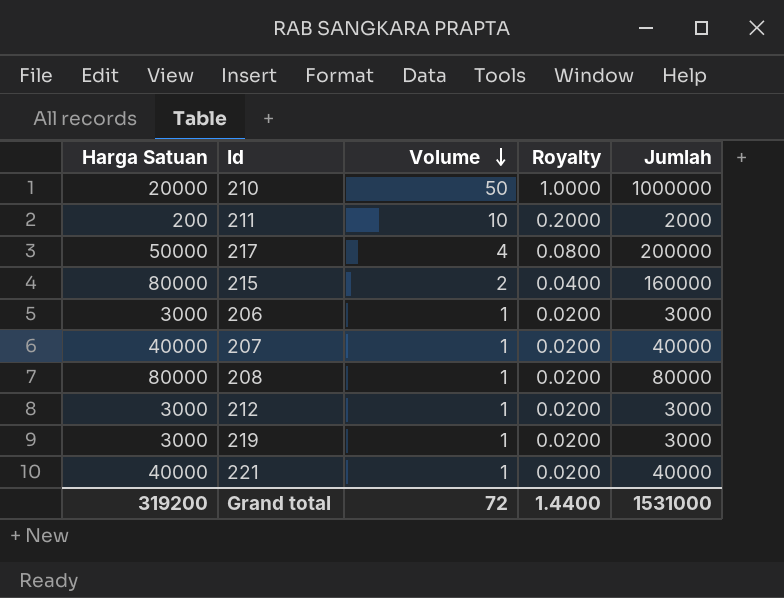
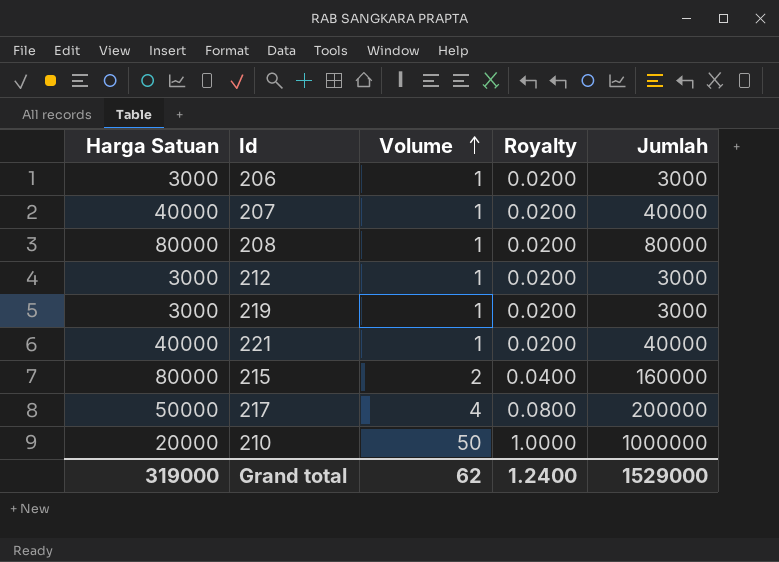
row order: Volume descending -> Volume ascending
row 211: 200 | 10 | 0.2000 | 2000 -> none
Grand total | Harga Satuan: 319200 -> 319000
Grand total | Volume: 72 -> 62
Grand total | Royalty: 1.4400 -> 1.2400
Grand total | Jumlah: 1531000 -> 1529000

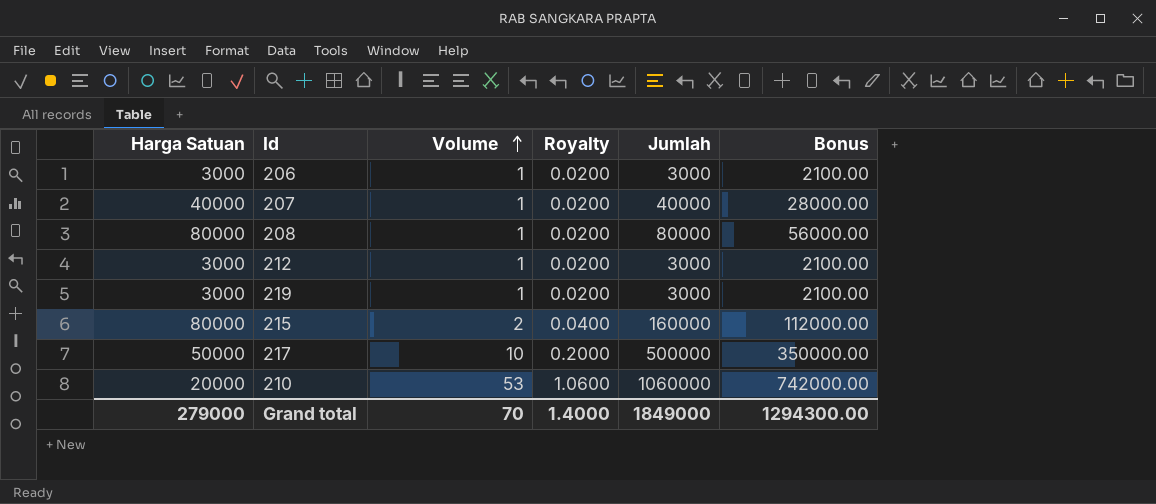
column Bonus | formula: none -> [Jumlah] * 0.7
row 221: 40000 | 1 | 0.0200 | 40000 -> none
217 | Volume: 4 -> 10
217 | Royalty: 0.0800 -> 0.2000
217 | Jumlah: 200000 -> 500000
210 | Volume: 50 -> 53
210 | Royalty: 1.0000 -> 1.0600
210 | Jumlah: 1000000 -> 1060000
Grand total | Harga Satuan: 319000 -> 279000
Grand total | Volume: 62 -> 70
Grand total | Royalty: 1.2400 -> 1.4000
Grand total | Jumlah: 1529000 -> 1849000

